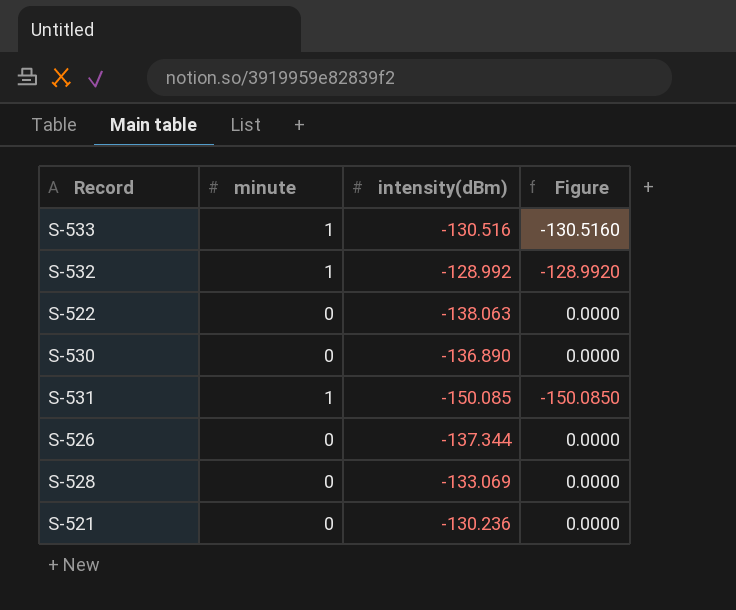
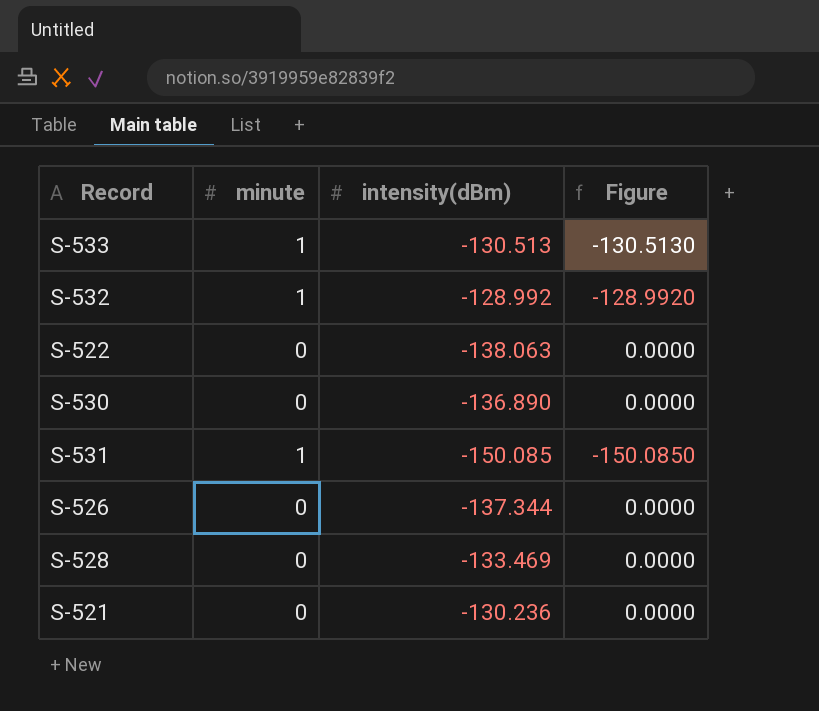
S-533 | intensity(dBm): -130.516 -> -130.513
S-533 | Figure: -130.5160 -> -130.5130
S-528 | intensity(dBm): -133.069 -> -133.469

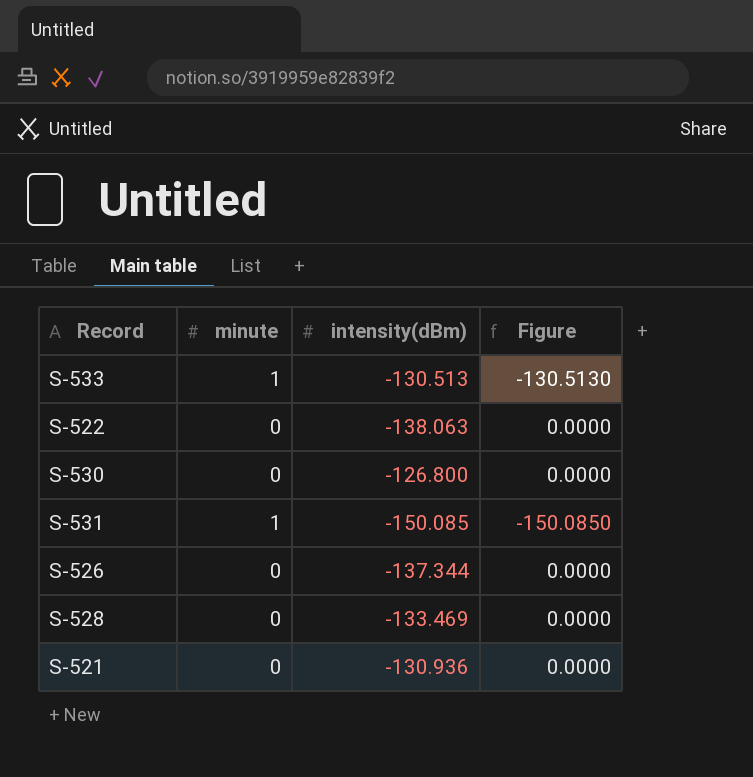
row S-532: 1 | -128.992 | -128.9920 -> none
S-530 | intensity(dBm): -136.890 -> -126.800
S-521 | intensity(dBm): -130.236 -> -130.936

